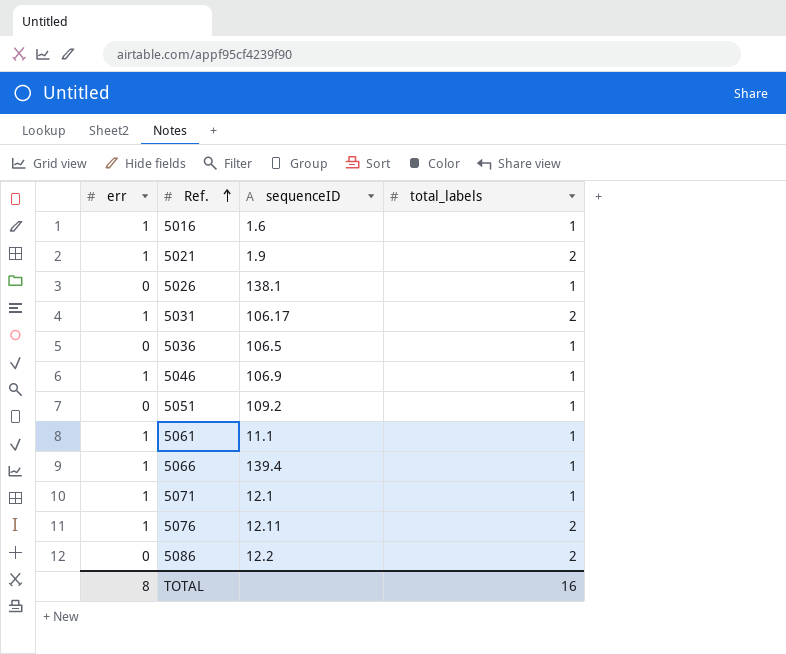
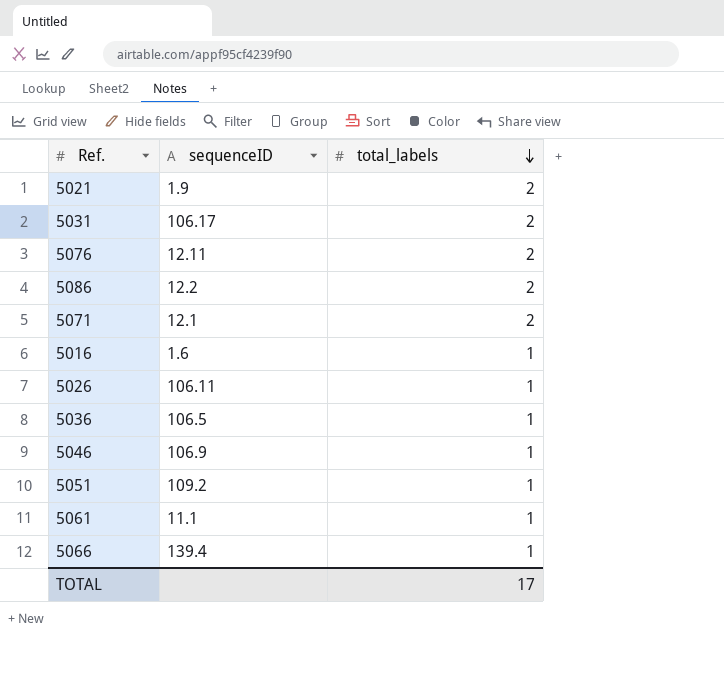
row order: Ref. ascending -> total_labels descending
column err | position: 1 -> none
5071 | total_labels: 1 -> 2
5026 | sequenceID: 138.1 -> 106.11
TOTAL | total_labels: 16 -> 17

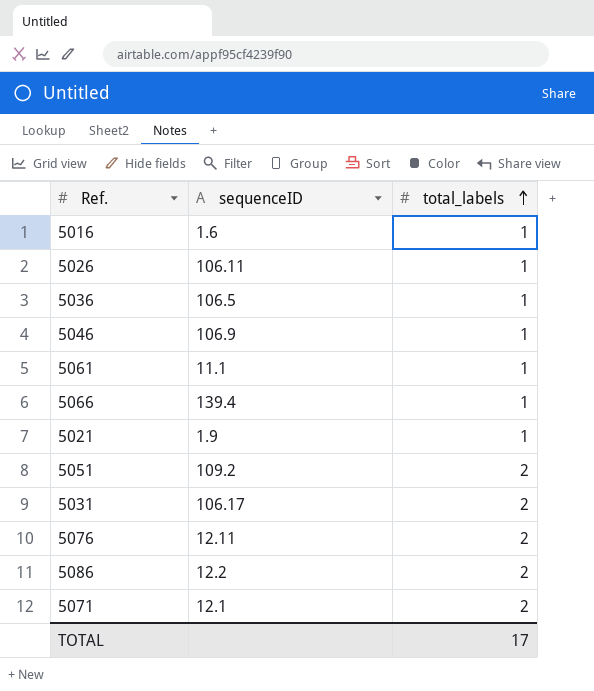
row order: total_labels descending -> total_labels ascending
5021 | total_labels: 2 -> 1
5051 | total_labels: 1 -> 2

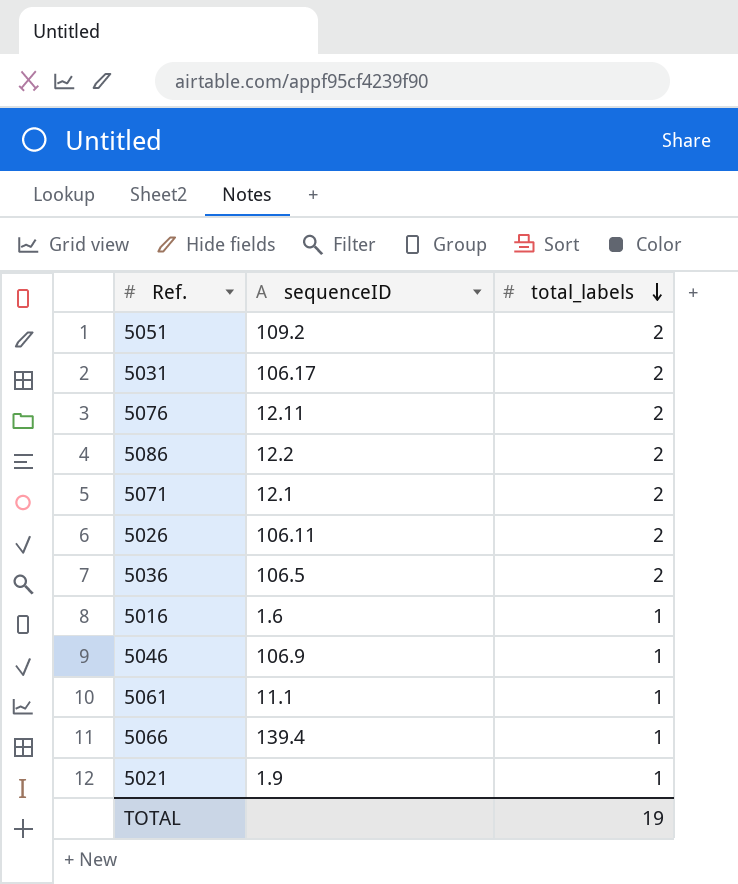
row order: total_labels ascending -> total_labels descending
5026 | total_labels: 1 -> 2
5036 | total_labels: 1 -> 2
TOTAL | total_labels: 17 -> 19

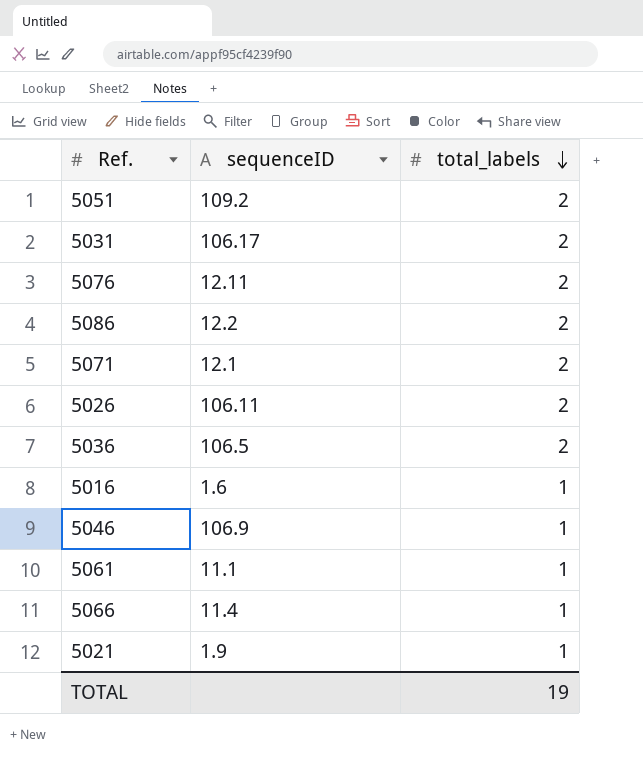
5066 | sequenceID: 139.4 -> 11.4

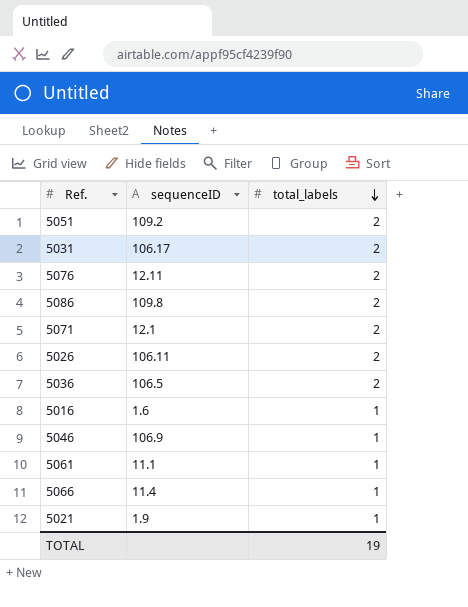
5086 | sequenceID: 12.2 -> 109.8

